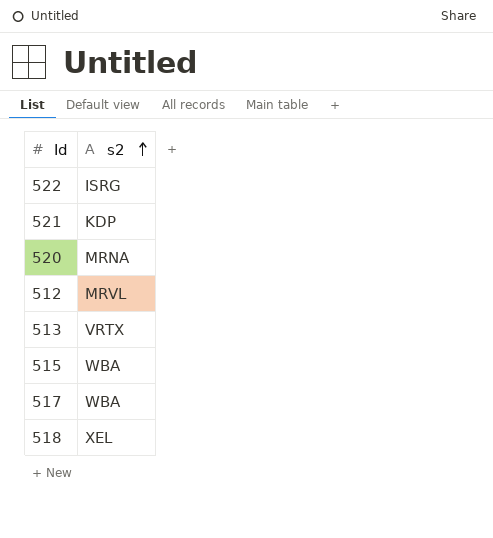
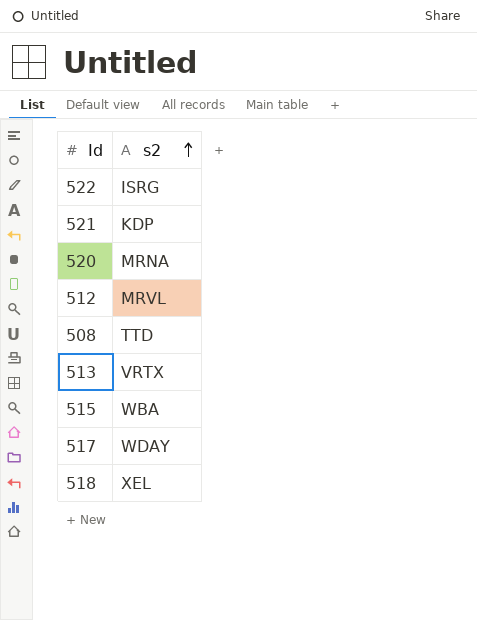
row 508: none -> TTD
517 | s2: WBA -> WDAY

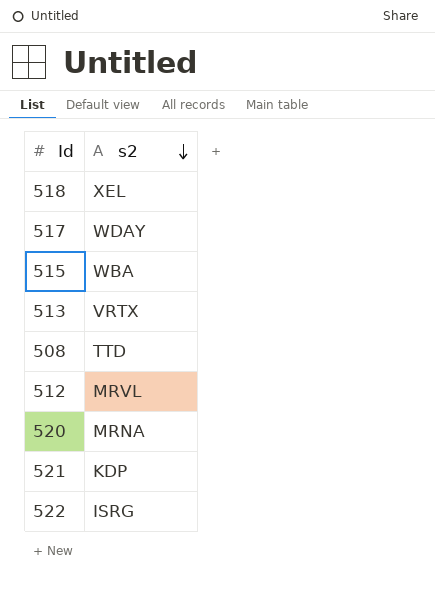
row order: s2 ascending -> s2 descending

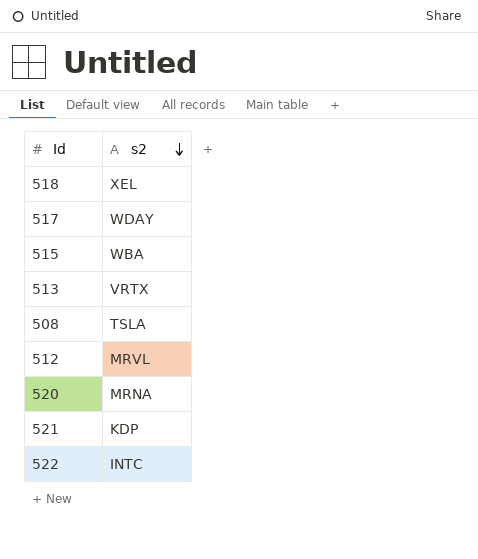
508 | s2: TTD -> TSLA
522 | s2: ISRG -> INTC

